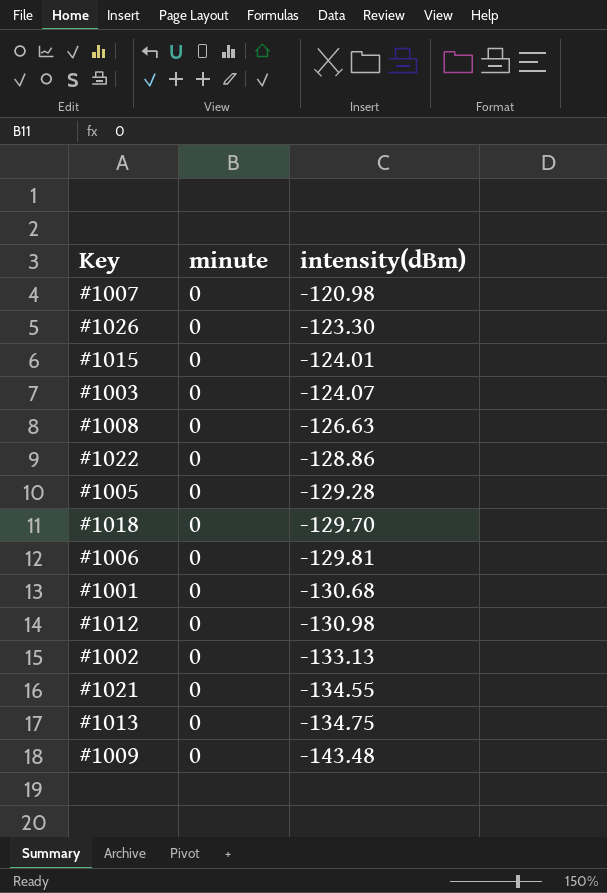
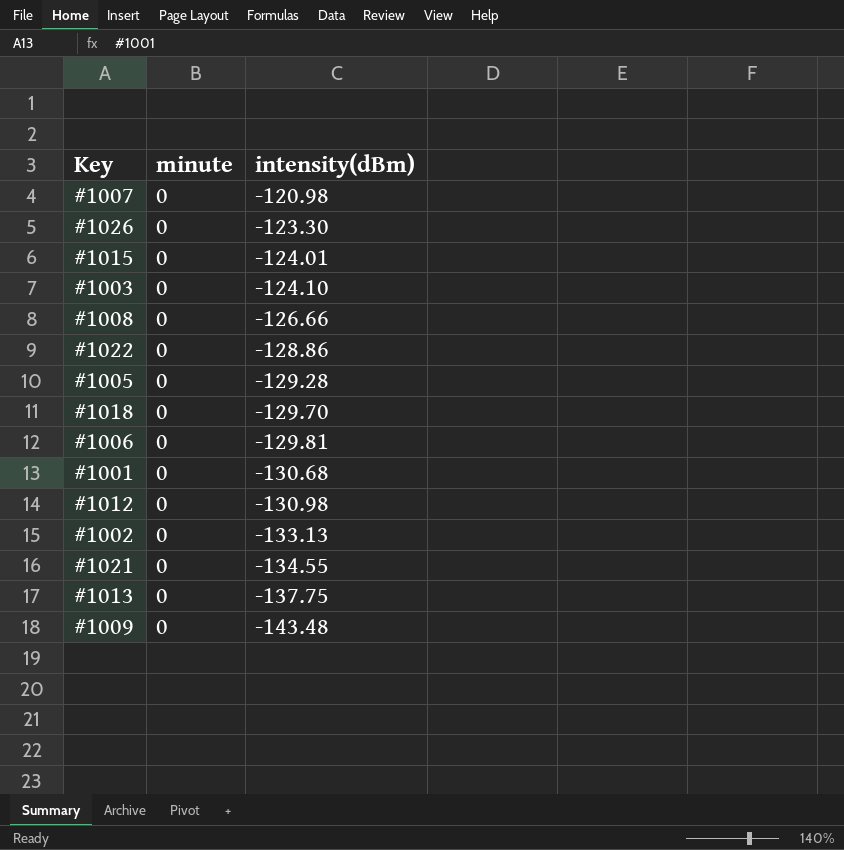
#1003 | intensity(dBm): -124.07 -> -124.10
#1008 | intensity(dBm): -126.63 -> -126.66
#1013 | intensity(dBm): -134.75 -> -137.75

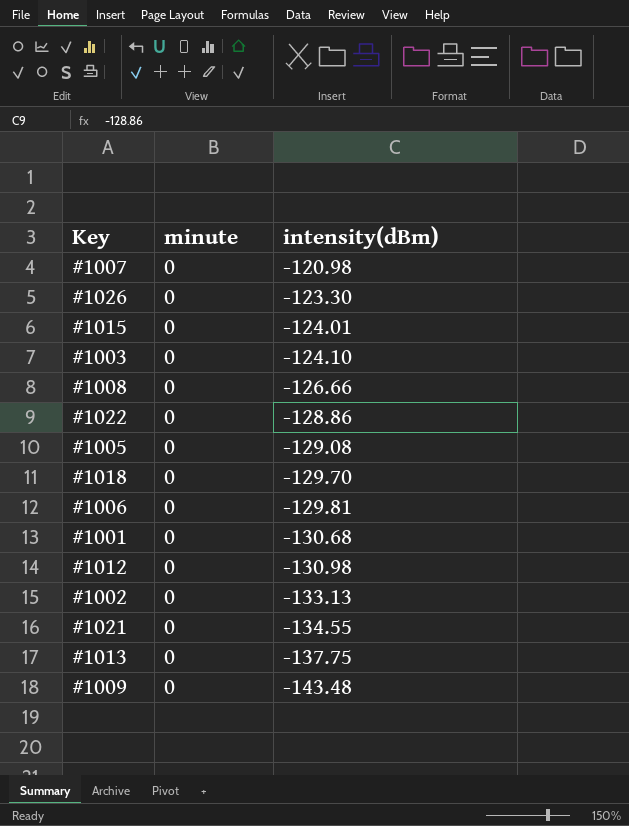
#1005 | intensity(dBm): -129.28 -> -129.08

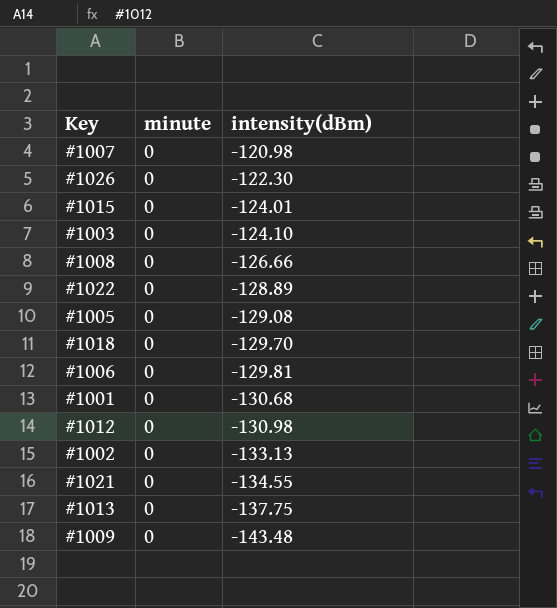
#1026 | intensity(dBm): -123.30 -> -122.30
#1022 | intensity(dBm): -128.86 -> -128.89

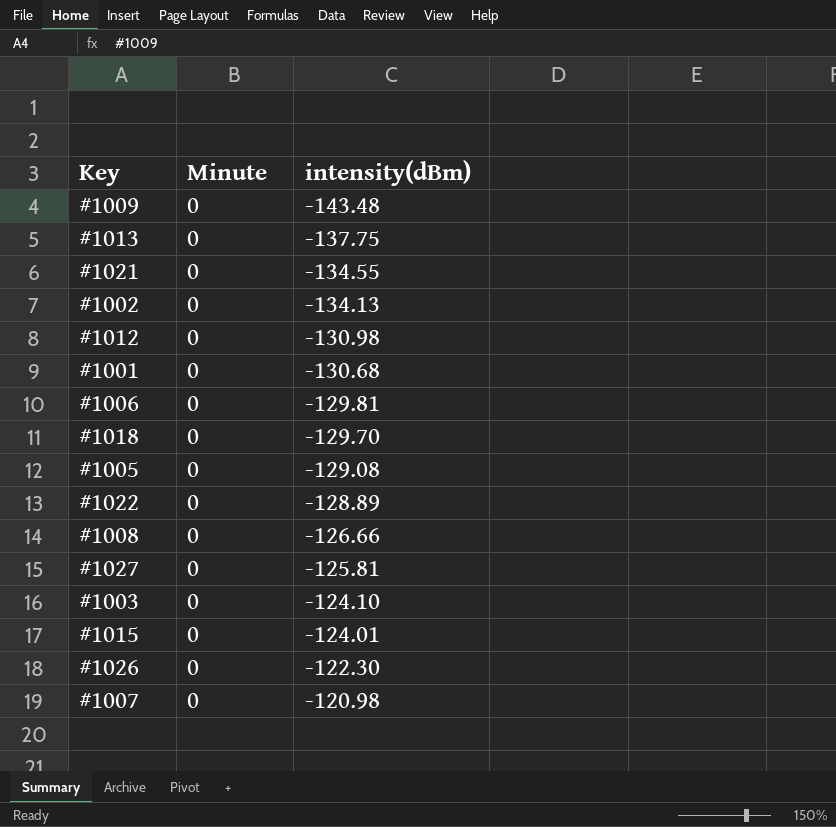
row order: intensity(dBm) descending -> intensity(dBm) ascending
column name: minute -> Minute
#1002 | intensity(dBm): -133.13 -> -134.13
row #1027: none -> 0 | -125.81

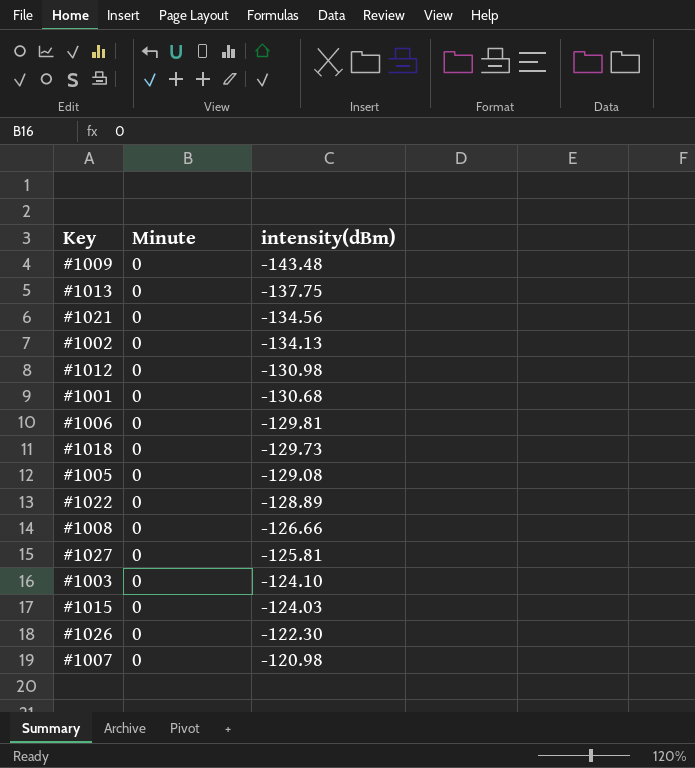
#1021 | intensity(dBm): -134.55 -> -134.56
#1018 | intensity(dBm): -129.70 -> -129.73
#1015 | intensity(dBm): -124.01 -> -124.03

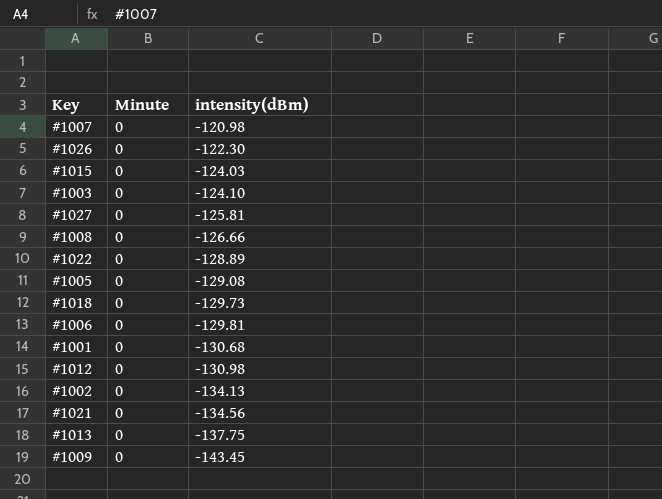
row order: intensity(dBm) ascending -> intensity(dBm) descending
#1009 | intensity(dBm): -143.48 -> -143.45

